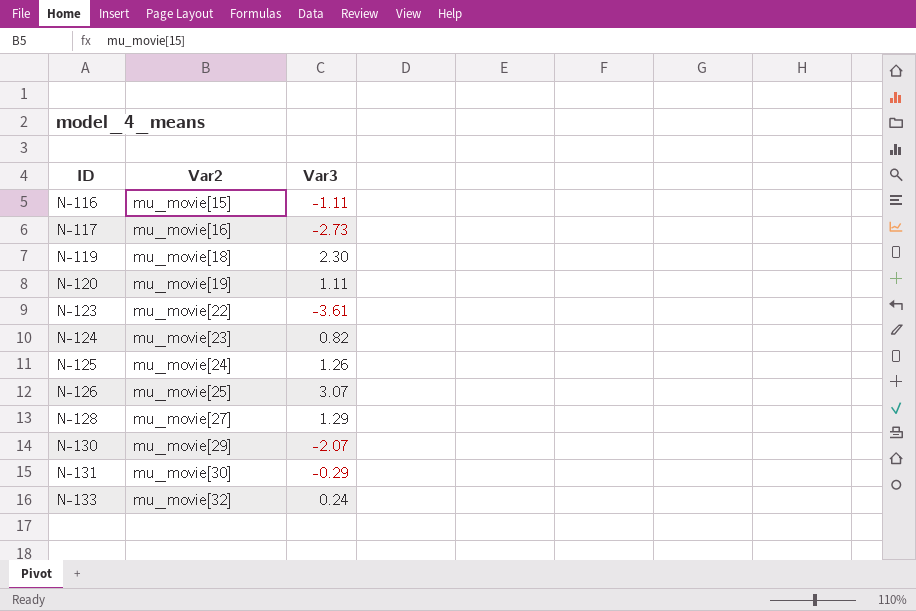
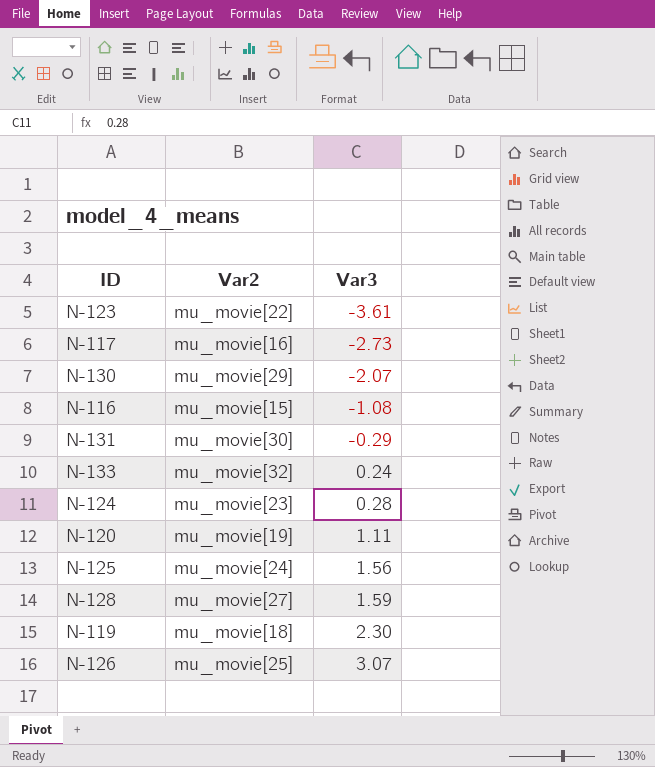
row order: ID ascending -> Var3 ascending
N-116 | Var3: -1.11 -> -1.08
N-124 | Var3: 0.82 -> 0.28
N-125 | Var3: 1.26 -> 1.56
N-128 | Var3: 1.29 -> 1.59

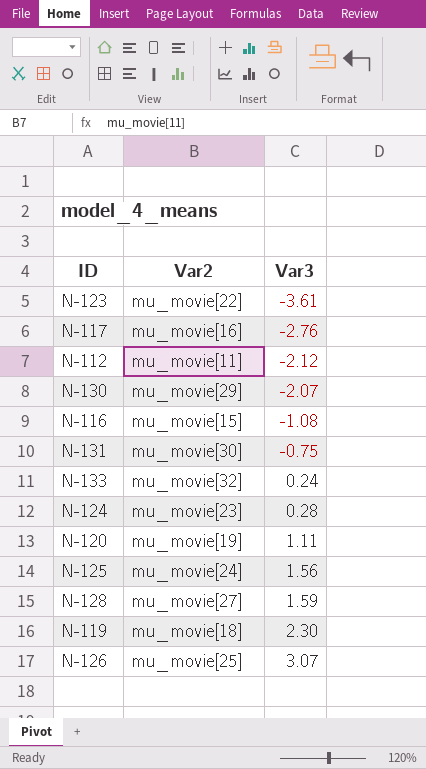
N-117 | Var3: -2.73 -> -2.76
row N-112: none -> mu_movie[11] | -2.12
N-131 | Var3: -0.29 -> -0.75

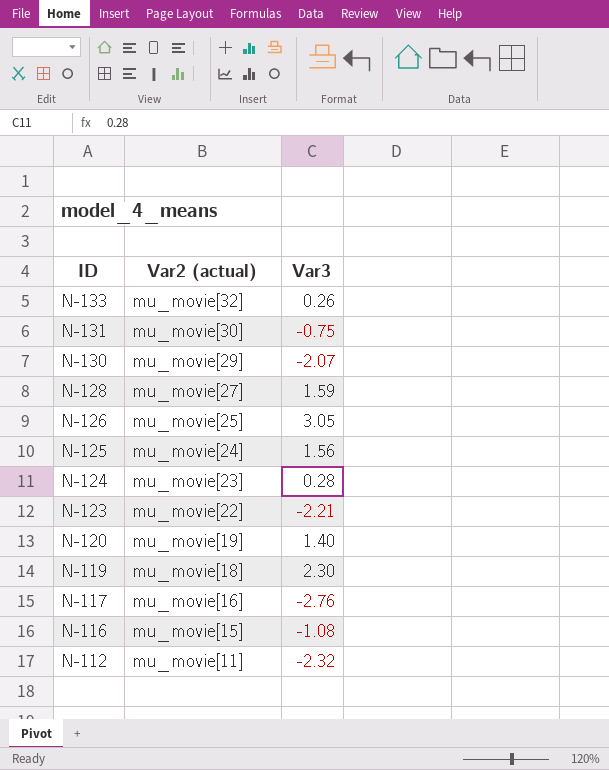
row order: Var3 ascending -> ID descending
column name: Var2 -> Var2 (actual)
N-133 | Var3: 0.24 -> 0.26
N-126 | Var3: 3.07 -> 3.05
N-123 | Var3: -3.61 -> -2.21
N-120 | Var3: 1.11 -> 1.40
N-112 | Var3: -2.12 -> -2.32

